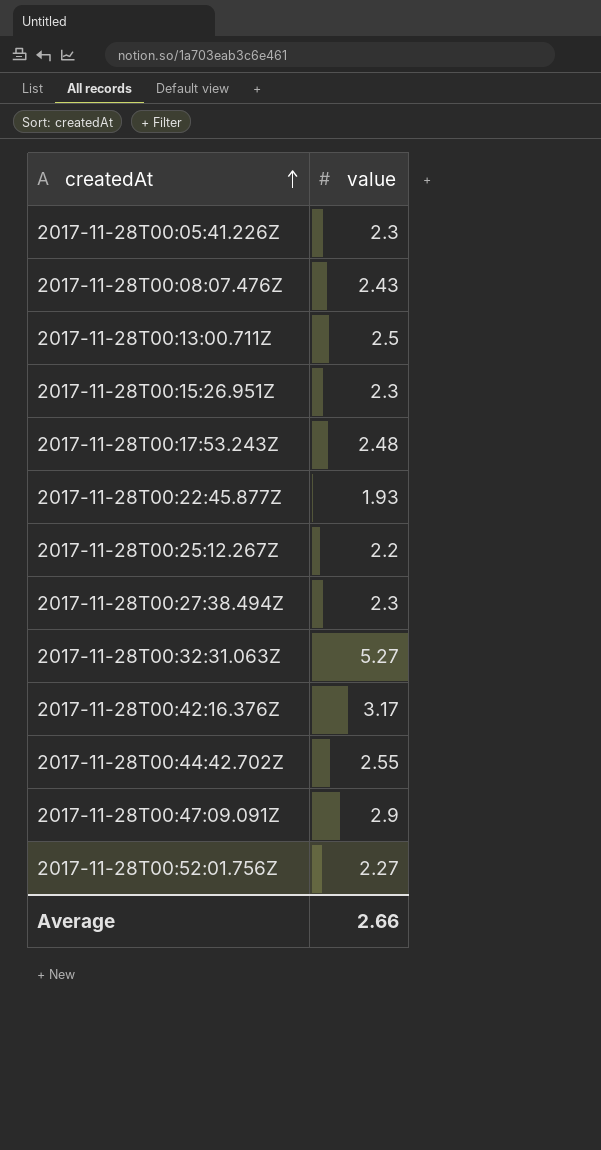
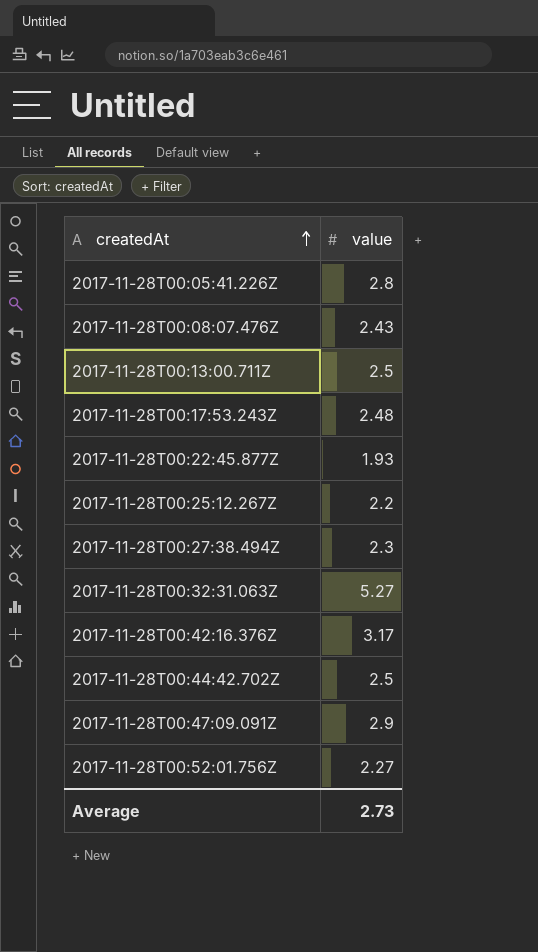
row 2017-11-28T00:15:26.951Z: 2.3 -> none
2017-11-28T00:05:41.226Z | value: 2.3 -> 2.8
2017-11-28T00:44:42.702Z | value: 2.55 -> 2.5
Average | value: 2.66 -> 2.73

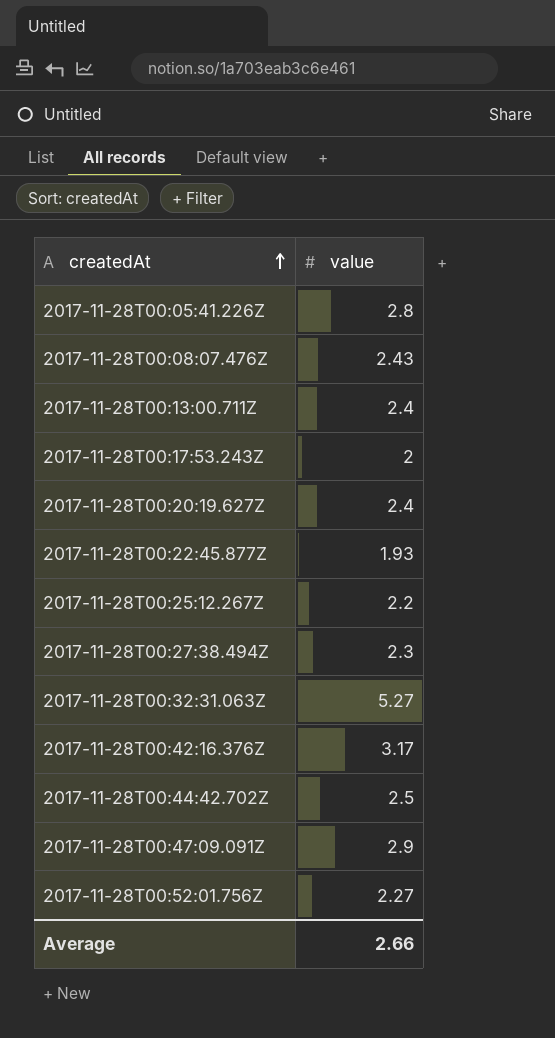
2017-11-28T00:13:00.711Z | value: 2.5 -> 2.4
2017-11-28T00:17:53.243Z | value: 2.48 -> 2
row 2017-11-28T00:20:19.627Z: none -> 2.4
Average | value: 2.73 -> 2.66

